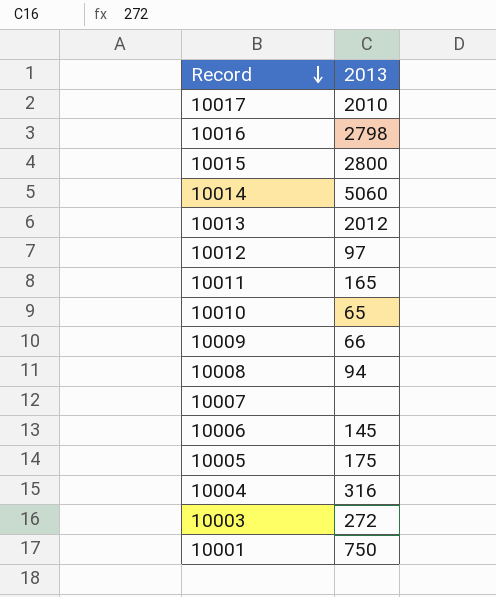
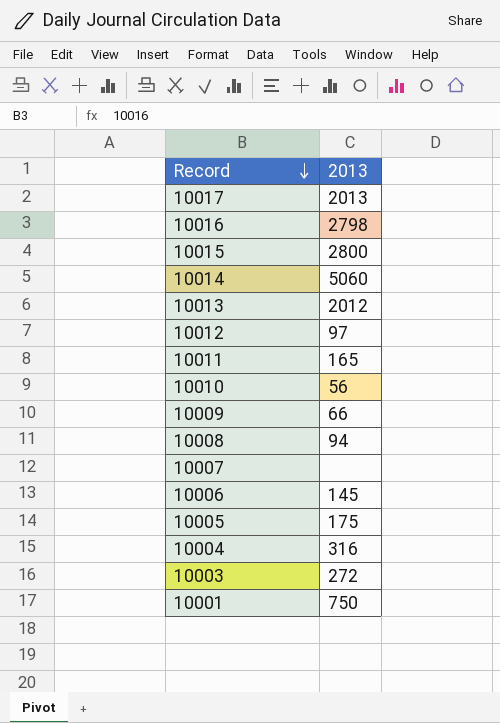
10017 | 2013: 2010 -> 2013
10010 | 2013: 65 -> 56

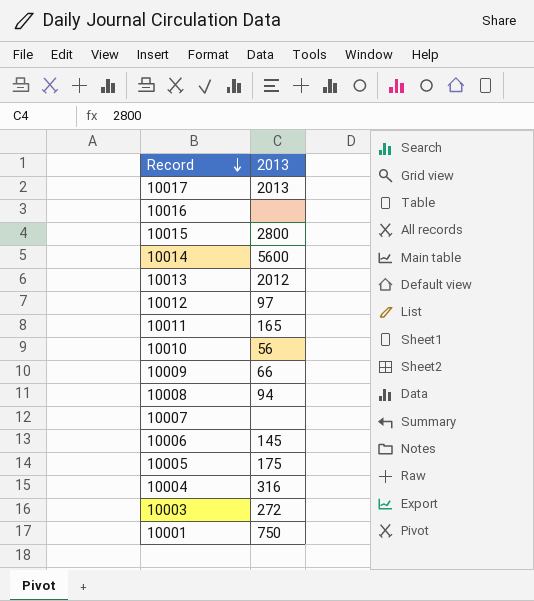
10016 | 2013: 2798 -> none
10014 | 2013: 5060 -> 5600

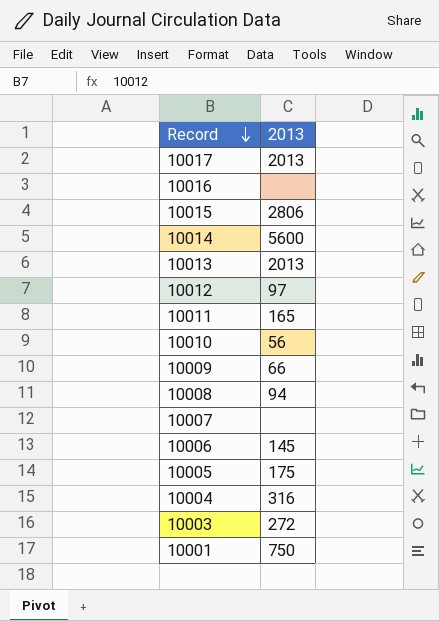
10015 | 2013: 2800 -> 2806
10013 | 2013: 2012 -> 2013

